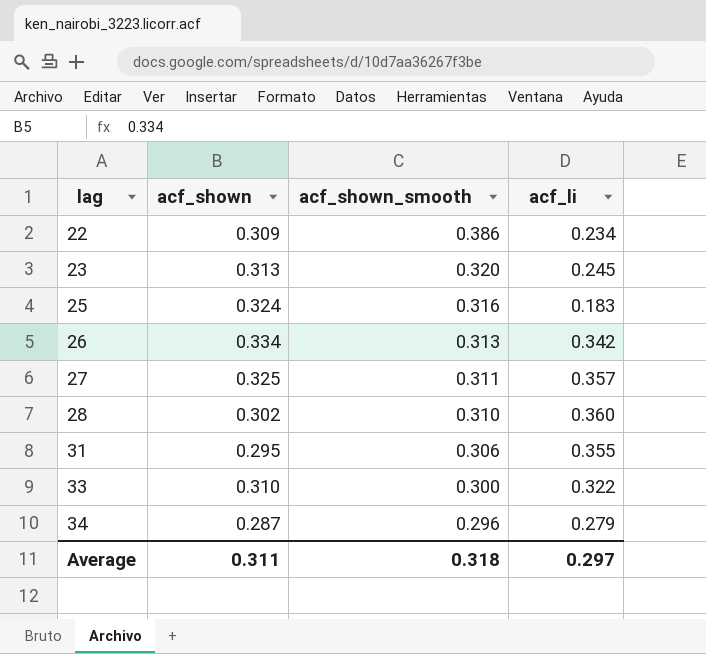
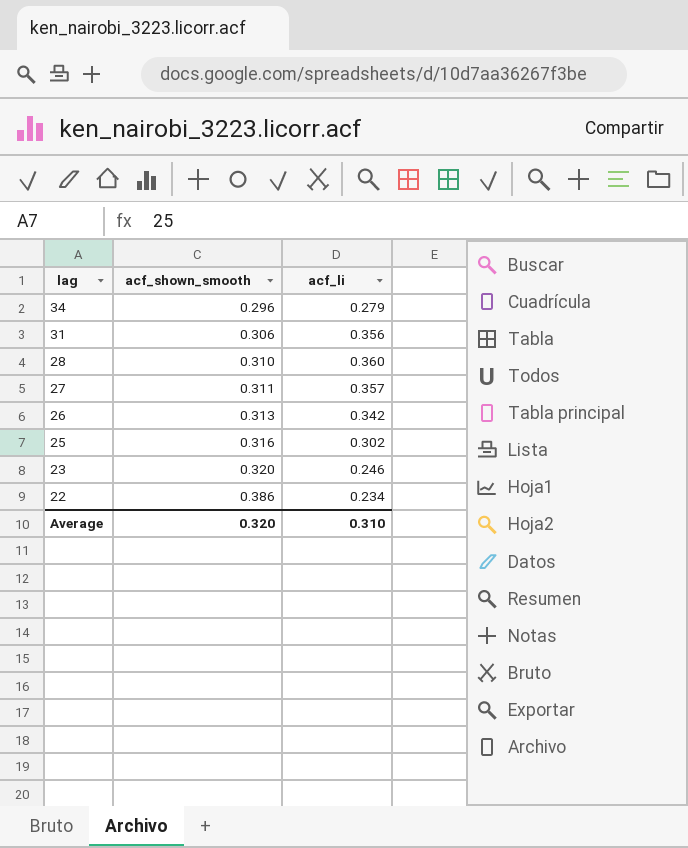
row order: lag ascending -> lag descending
column acf_shown | position: 2 -> none
row 33: 0.310 | 0.300 | 0.322 -> none
31 | acf_li: 0.355 -> 0.356
25 | acf_li: 0.183 -> 0.302
23 | acf_li: 0.245 -> 0.246
Average | acf_shown_smooth: 0.318 -> 0.320
Average | acf_li: 0.297 -> 0.310

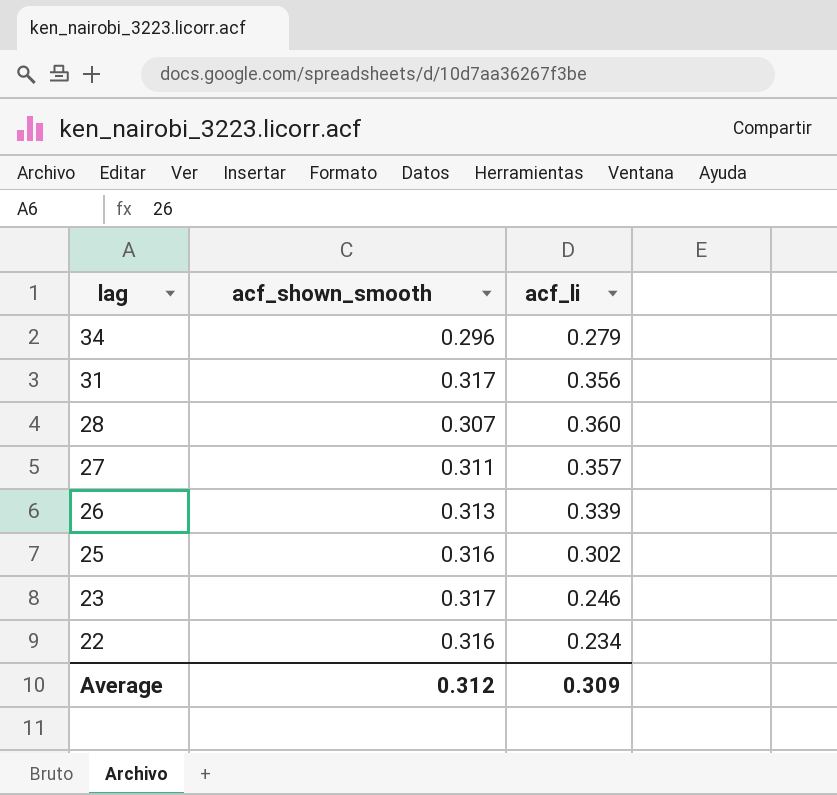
31 | acf_shown_smooth: 0.306 -> 0.317
28 | acf_shown_smooth: 0.310 -> 0.307
26 | acf_li: 0.342 -> 0.339
23 | acf_shown_smooth: 0.320 -> 0.317
22 | acf_shown_smooth: 0.386 -> 0.316
Average | acf_shown_smooth: 0.320 -> 0.312
Average | acf_li: 0.310 -> 0.309

